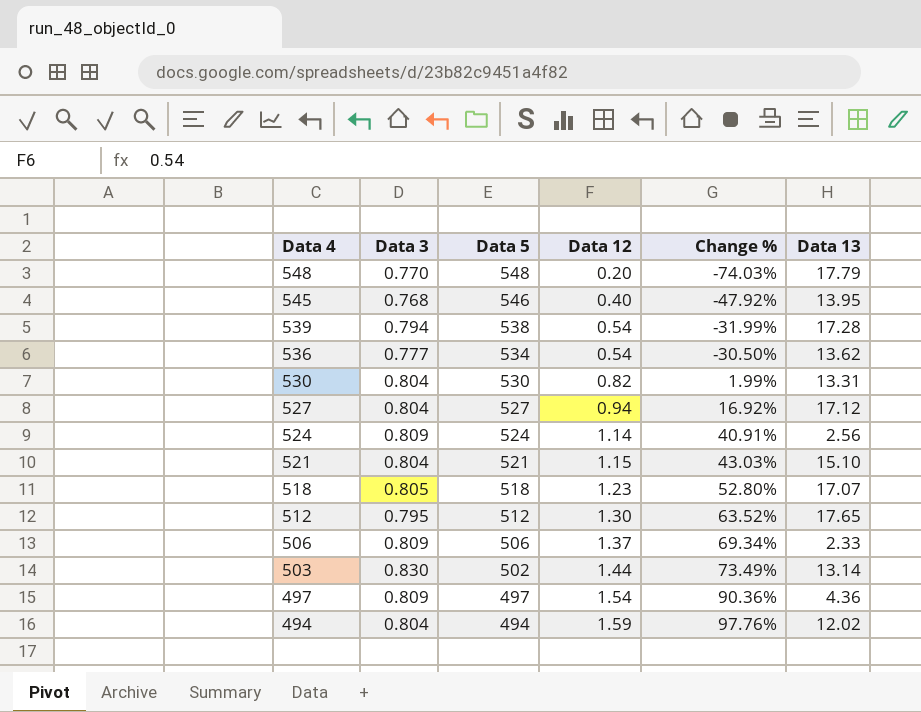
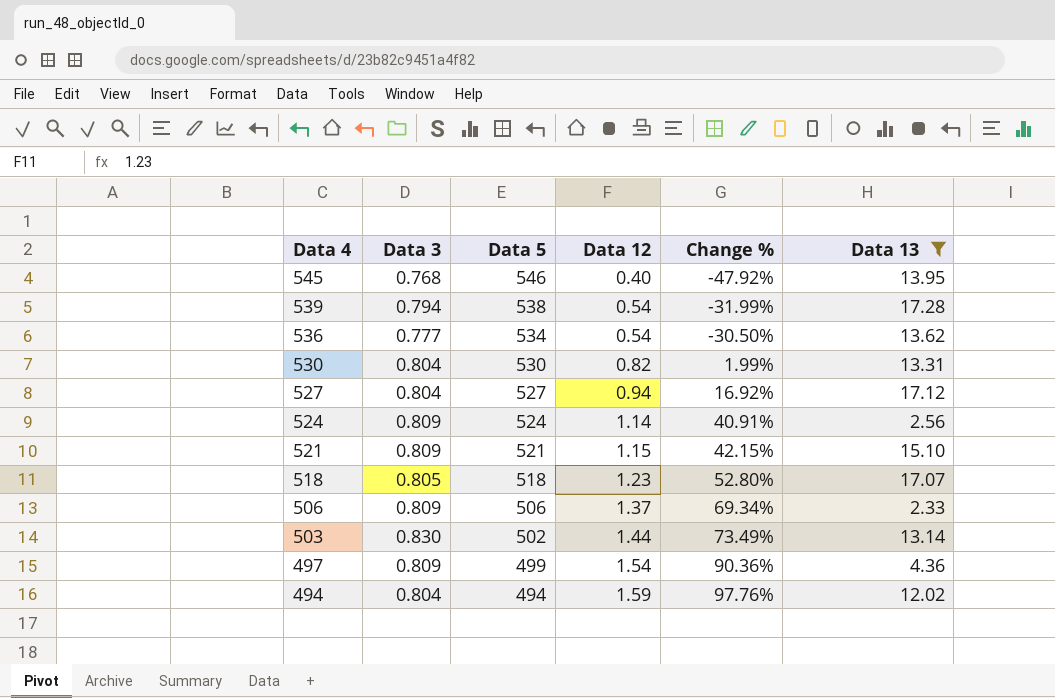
filter: none -> Data 13 <= 17.28
521 | Data 3: 0.804 -> 0.809
521 | Change %: 43.03% -> 42.15%
497 | Data 5: 497 -> 499

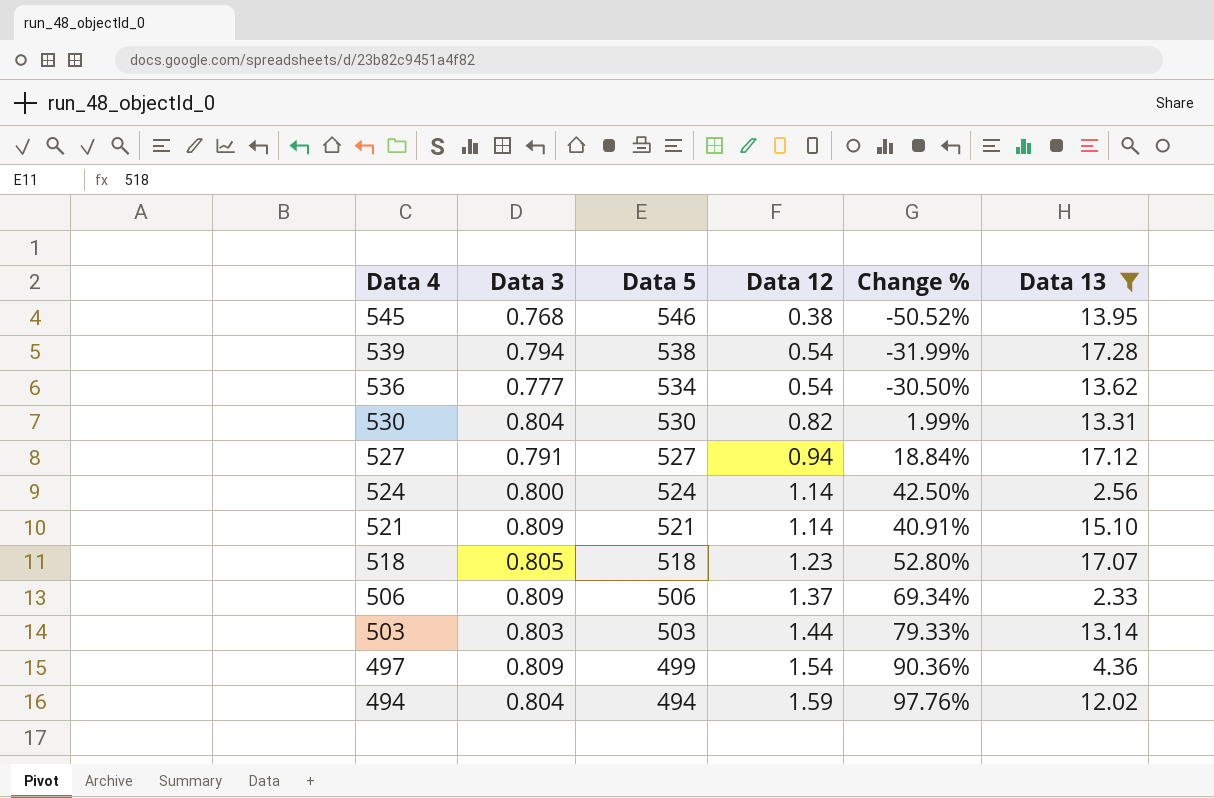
545 | Data 12: 0.40 -> 0.38
545 | Change %: -47.92% -> -50.52%
527 | Data 3: 0.804 -> 0.791
527 | Change %: 16.92% -> 18.84%
524 | Data 3: 0.809 -> 0.800
524 | Change %: 40.91% -> 42.50%
521 | Data 12: 1.15 -> 1.14
521 | Change %: 42.15% -> 40.91%
503 | Data 3: 0.830 -> 0.803
503 | Data 5: 502 -> 503
503 | Change %: 73.49% -> 79.33%

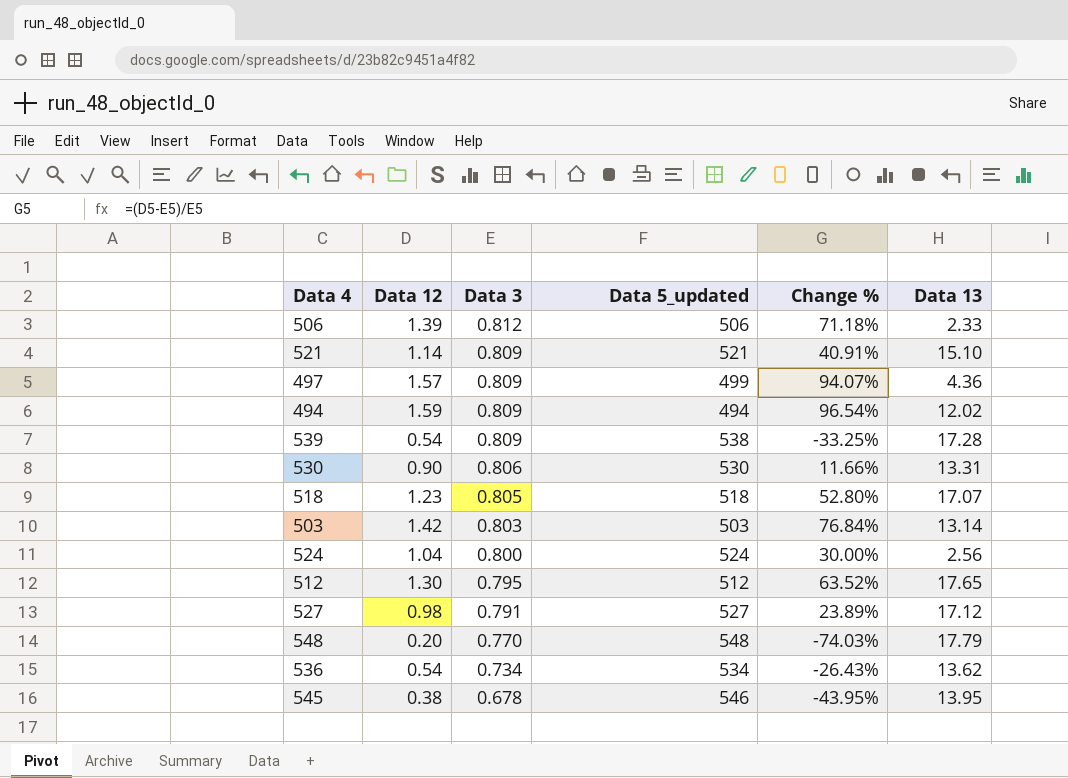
filter: Data 13 <= 17.28 -> none
row order: Data 4 descending -> Data 3 descending
column Data 12 | position: 4 -> 2
column name: Data 5 -> Data 5_updated
506 | Data 12: 1.37 -> 1.39
506 | Data 3: 0.809 -> 0.812
506 | Change %: 69.34% -> 71.18%
497 | Data 12: 1.54 -> 1.57
497 | Change %: 90.36% -> 94.07%
494 | Data 3: 0.804 -> 0.809
494 | Change %: 97.76% -> 96.54%
539 | Data 3: 0.794 -> 0.809
539 | Change %: -31.99% -> -33.25%
530 | Data 12: 0.82 -> 0.90
530 | Data 3: 0.804 -> 0.806
530 | Change %: 1.99% -> 11.66%
503 | Data 12: 1.44 -> 1.42
503 | Change %: 79.33% -> 76.84%
524 | Data 12: 1.14 -> 1.04
524 | Change %: 42.50% -> 30.00%
527 | Data 12: 0.94 -> 0.98
527 | Change %: 18.84% -> 23.89%
536 | Data 3: 0.777 -> 0.734
536 | Change %: -30.50% -> -26.43%
545 | Data 3: 0.768 -> 0.678
545 | Change %: -50.52% -> -43.95%

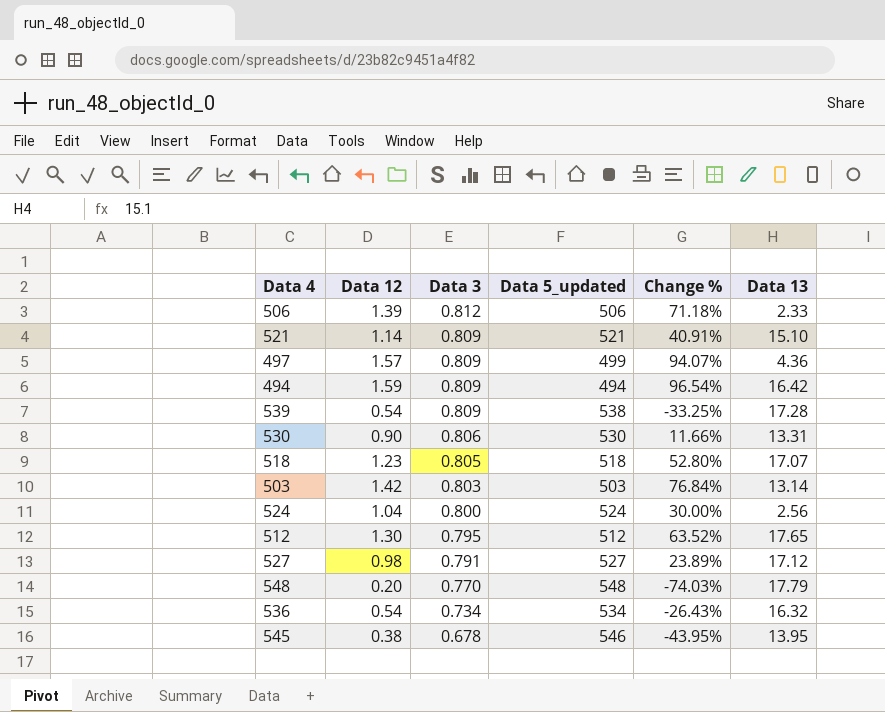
494 | Data 13: 12.02 -> 16.42
536 | Data 13: 13.62 -> 16.32

